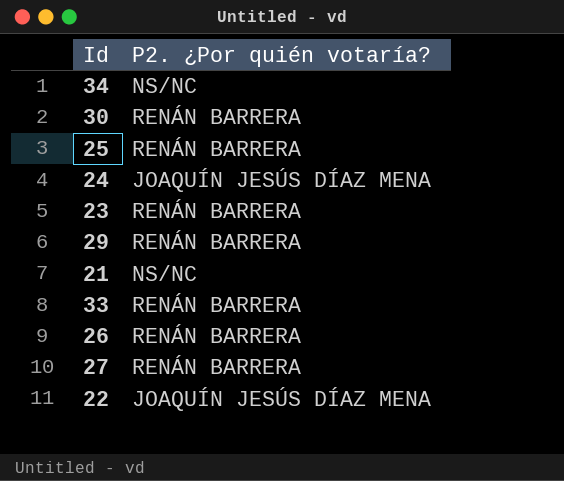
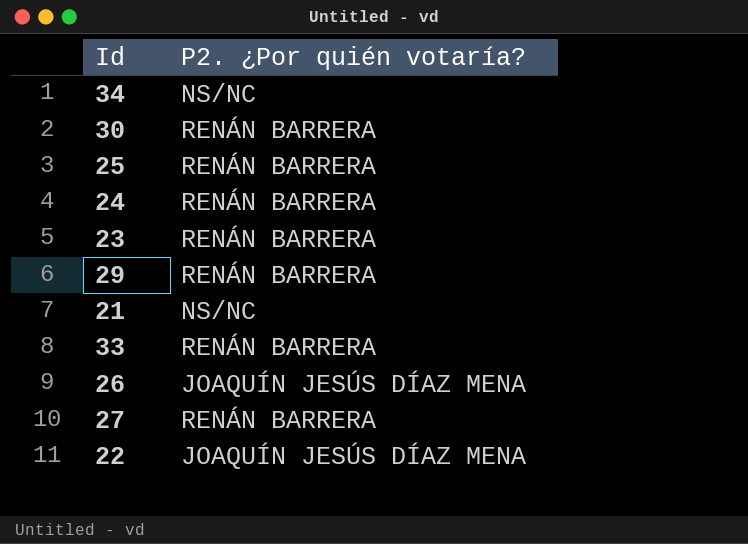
24 | P2. ¿Por quién votaría?: JOAQUÍN JESÚS DÍAZ MENA -> RENÁN BARRERA
26 | P2. ¿Por quién votaría?: RENÁN BARRERA -> JOAQUÍN JESÚS DÍAZ MENA

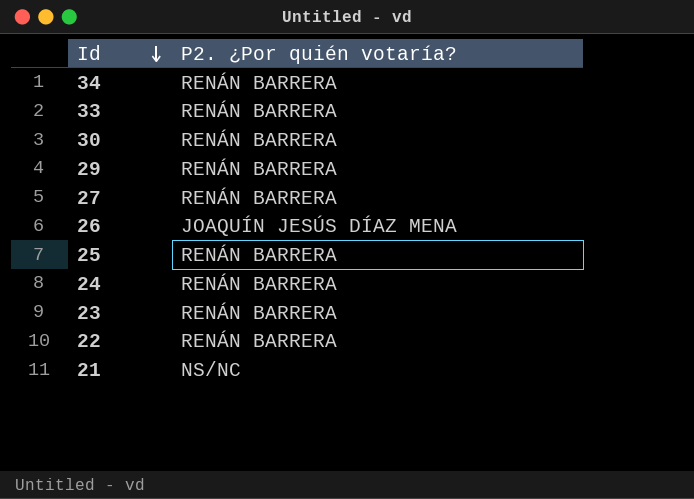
row order: none -> Id descending
34 | P2. ¿Por quién votaría?: NS/NC -> RENÁN BARRERA
22 | P2. ¿Por quién votaría?: JOAQUÍN JESÚS DÍAZ MENA -> RENÁN BARRERA

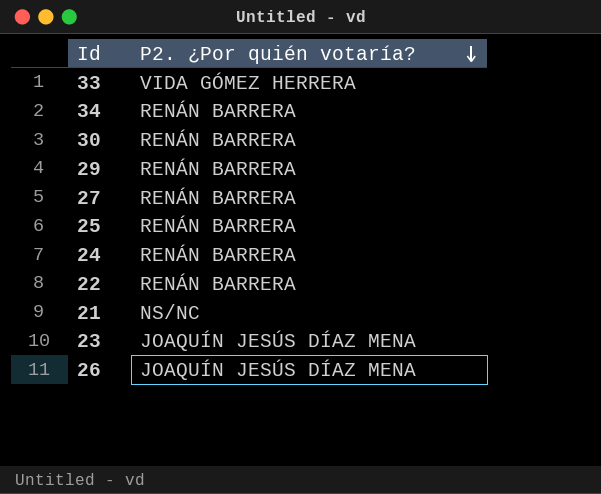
row order: Id descending -> P2. ¿Por quién votaría? descending
33 | P2. ¿Por quién votaría?: RENÁN BARRERA -> VIDA GÓMEZ HERRERA
23 | P2. ¿Por quién votaría?: RENÁN BARRERA -> JOAQUÍN JESÚS DÍAZ MENA

